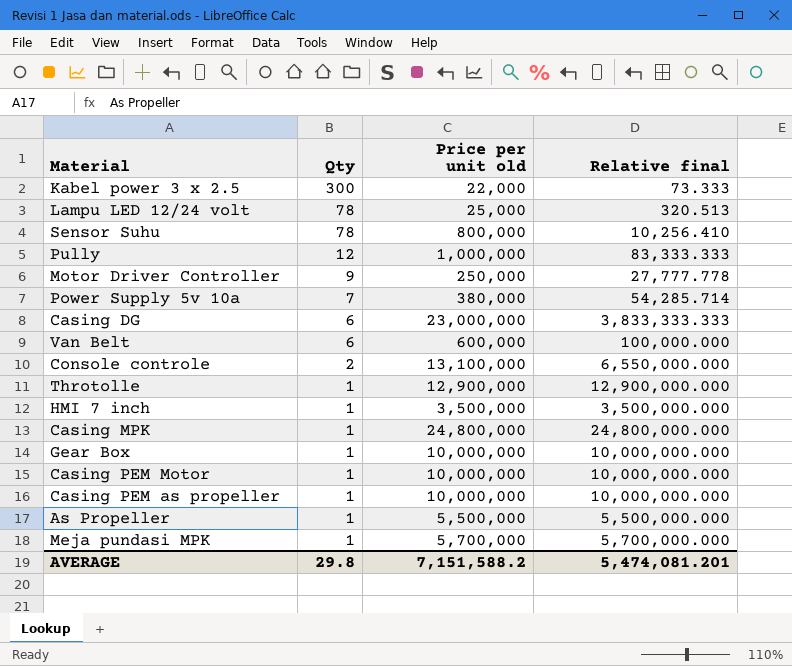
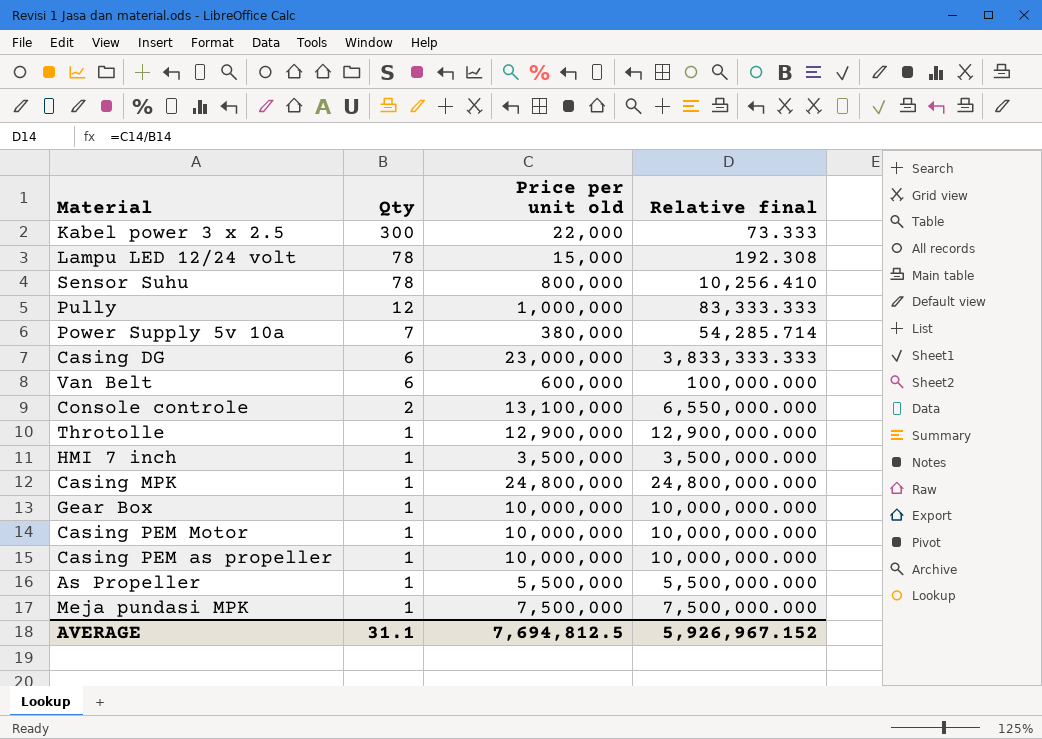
row Motor Driver Controller: 9 | 250,000 | 27,777.778 -> none
Lampu LED 12/24 volt | Price per unit old: 25,000 -> 15,000
Lampu LED 12/24 volt | Relative final: 320.513 -> 192.308
Meja pundasi MPK | Price per unit old: 5,700,000 -> 7,500,000
Meja pundasi MPK | Relative final: 5,700,000.000 -> 7,500,000.000
AVERAGE | Qty: 29.8 -> 31.1
AVERAGE | Price per unit old: 7,151,588.2 -> 7,694,812.5
AVERAGE | Relative final: 5,474,081.201 -> 5,926,967.152

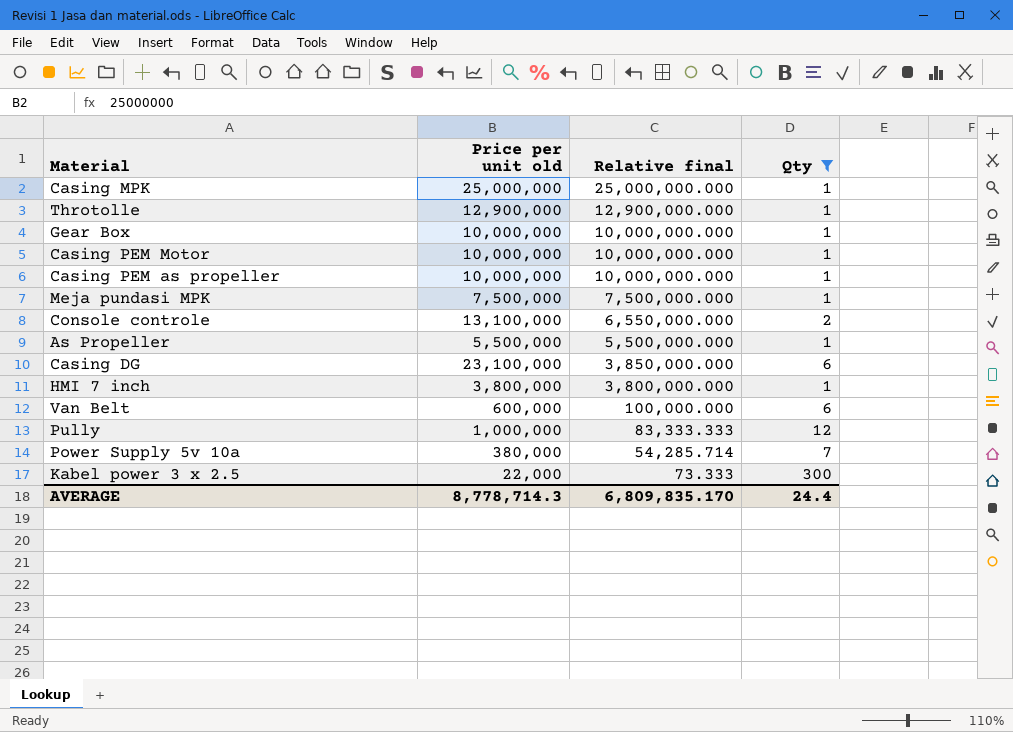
filter: none -> Qty != 78
row order: Qty descending -> Relative final descending
column Qty | position: 2 -> 4
Casing MPK | Price per unit old: 24,800,000 -> 25,000,000
Casing MPK | Relative final: 24,800,000.000 -> 25,000,000.000
Casing DG | Price per unit old: 23,000,000 -> 23,100,000
Casing DG | Relative final: 3,833,333.333 -> 3,850,000.000
HMI 7 inch | Price per unit old: 3,500,000 -> 3,800,000
HMI 7 inch | Relative final: 3,500,000.000 -> 3,800,000.000
AVERAGE | Price per unit old: 7,694,812.5 -> 8,778,714.3
AVERAGE | Relative final: 5,926,967.152 -> 6,809,835.170
AVERAGE | Qty: 31.1 -> 24.4

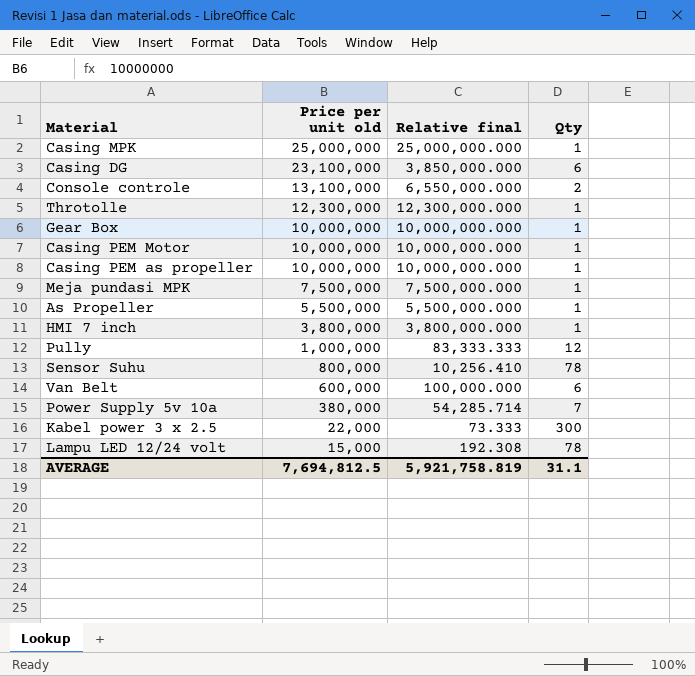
filter: Qty != 78 -> none
row order: Relative final descending -> Price per unit old descending
Throtolle | Price per unit old: 12,900,000 -> 12,300,000
Throtolle | Relative final: 12,900,000.000 -> 12,300,000.000
AVERAGE | Price per unit old: 8,778,714.3 -> 7,694,812.5
AVERAGE | Relative final: 6,809,835.170 -> 5,921,758.819
AVERAGE | Qty: 24.4 -> 31.1

